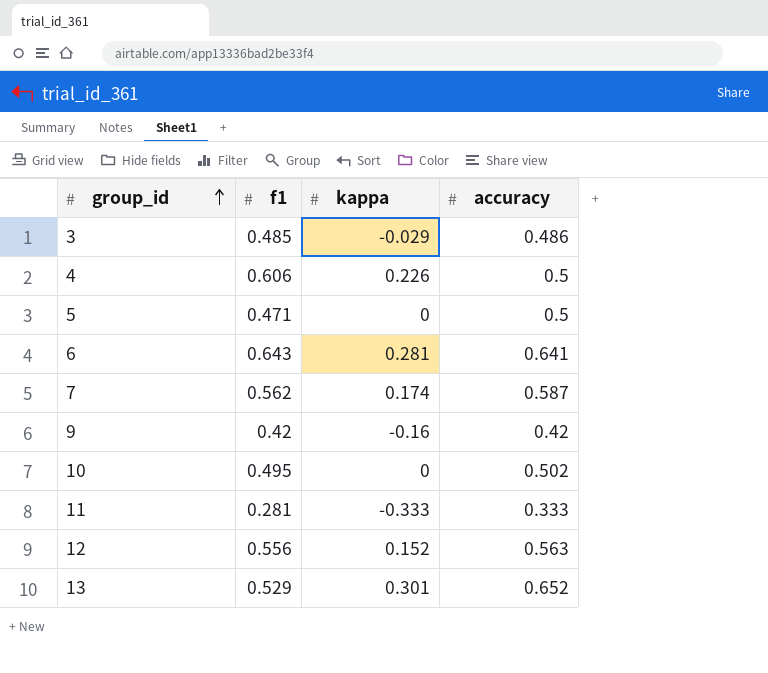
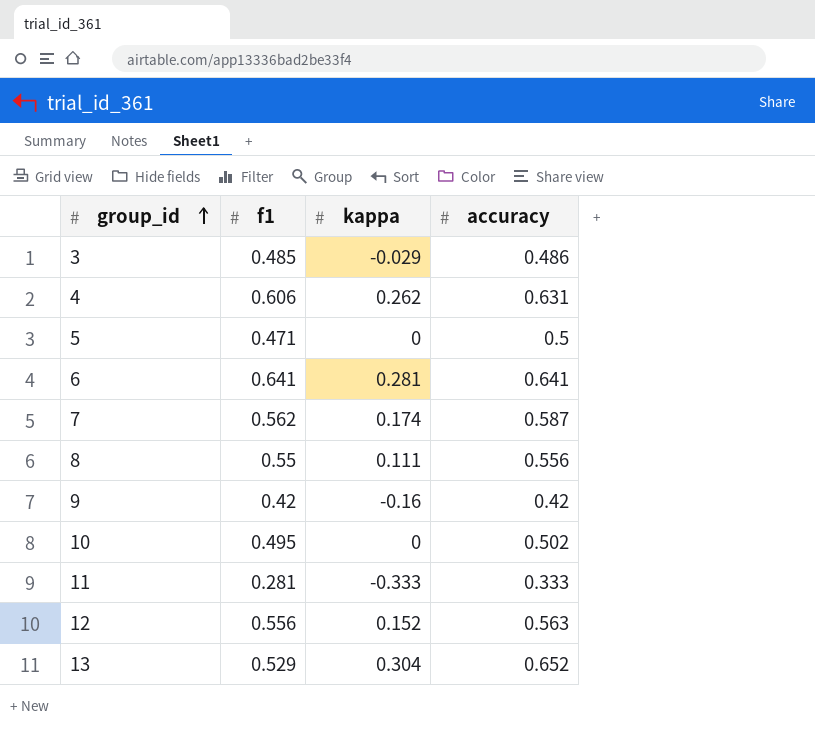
4 | kappa: 0.226 -> 0.262
4 | accuracy: 0.5 -> 0.631
6 | f1: 0.643 -> 0.641
row 8: none -> 0.55 | 0.111 | 0.556
13 | kappa: 0.301 -> 0.304

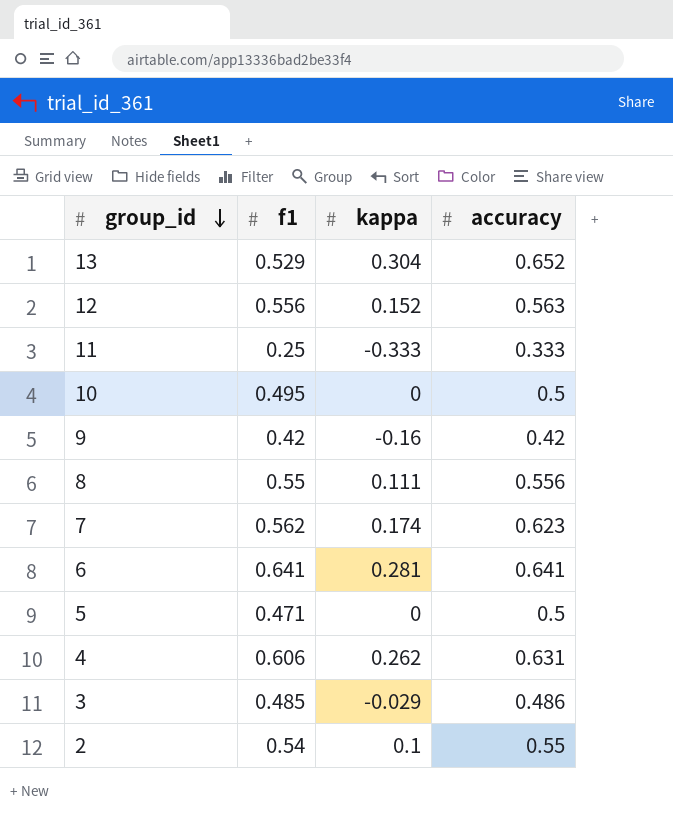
row order: group_id ascending -> group_id descending
11 | f1: 0.281 -> 0.25
10 | accuracy: 0.502 -> 0.5
7 | accuracy: 0.587 -> 0.623
row 2: none -> 0.54 | 0.1 | 0.55

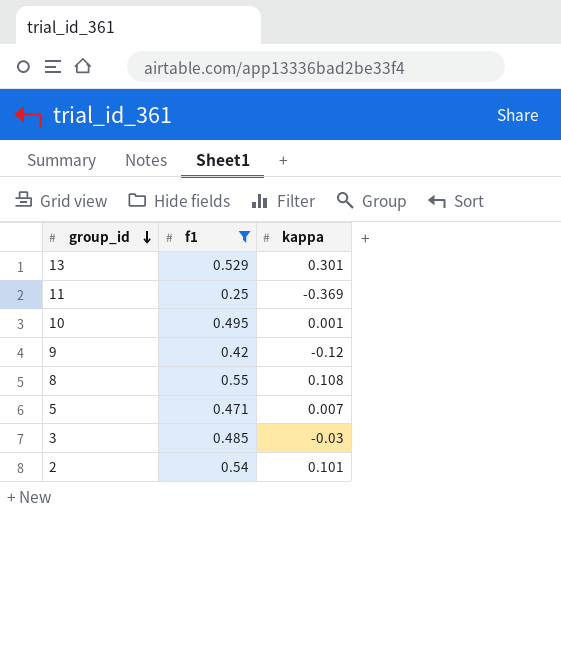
filter: none -> f1 <= 0.55
column accuracy | position: 4 -> none
13 | kappa: 0.304 -> 0.301
11 | kappa: -0.333 -> -0.369
10 | kappa: 0 -> 0.001
9 | kappa: -0.16 -> -0.12
8 | kappa: 0.111 -> 0.108
5 | kappa: 0 -> 0.007
3 | kappa: -0.029 -> -0.03
2 | kappa: 0.1 -> 0.101

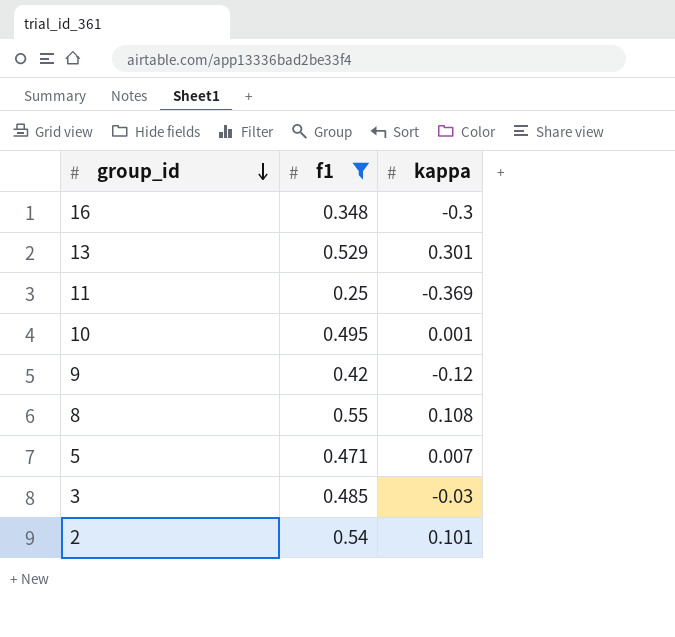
row 16: none -> 0.348 | -0.3

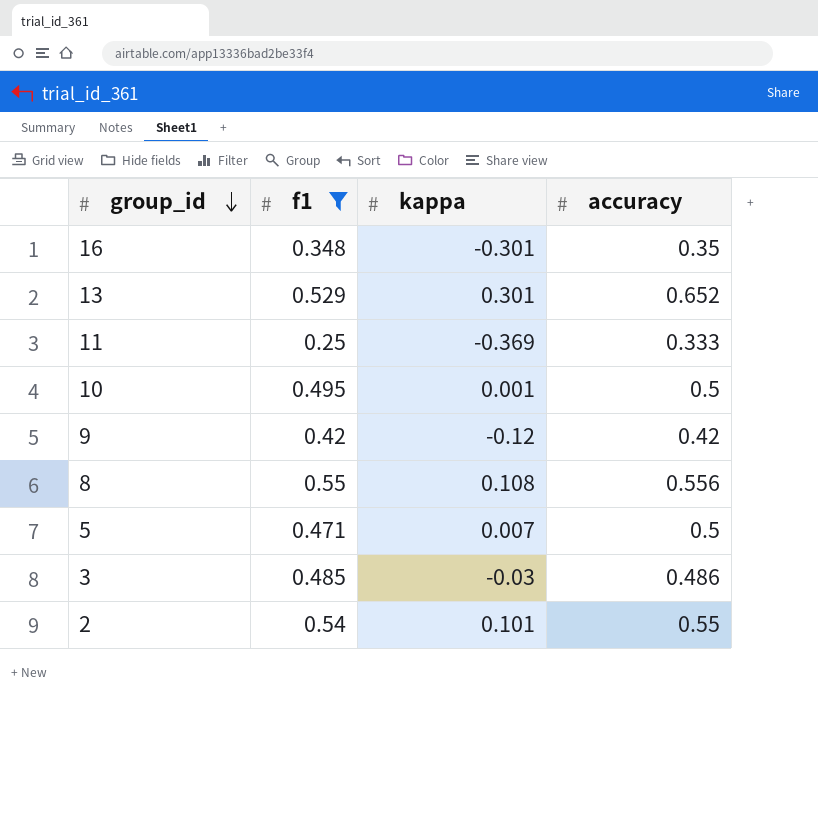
column accuracy | position: none -> 4
16 | kappa: -0.3 -> -0.301

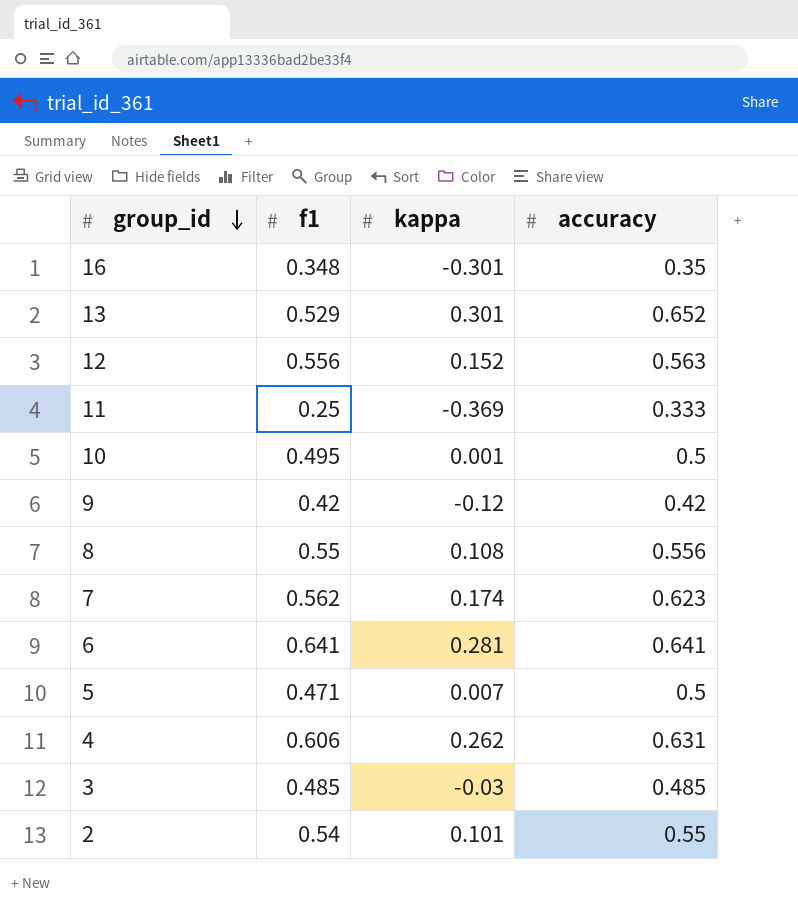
filter: f1 <= 0.55 -> none
3 | accuracy: 0.486 -> 0.485

